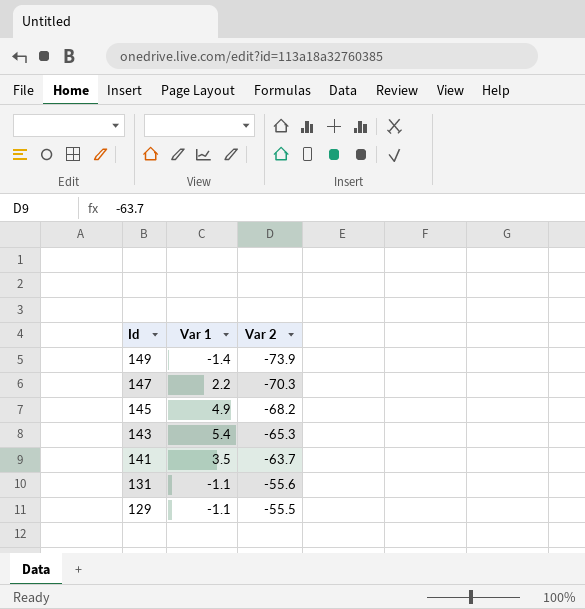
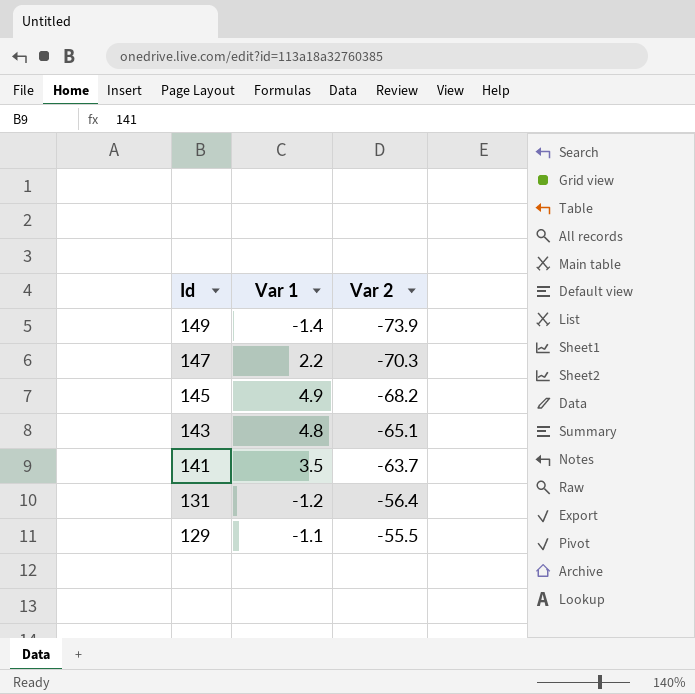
143 | Var 1: 5.4 -> 4.8
143 | Var 2: -65.3 -> -65.1
131 | Var 1: -1.1 -> -1.2
131 | Var 2: -55.6 -> -56.4

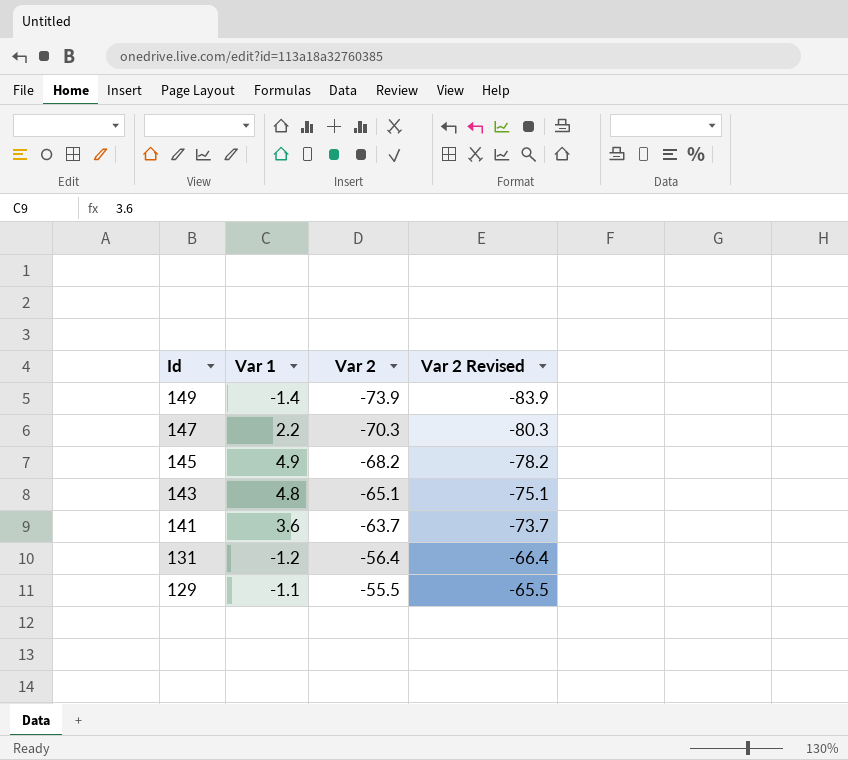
column Var 2 Revised | formula: none -> [Var 2] - 10
141 | Var 1: 3.5 -> 3.6

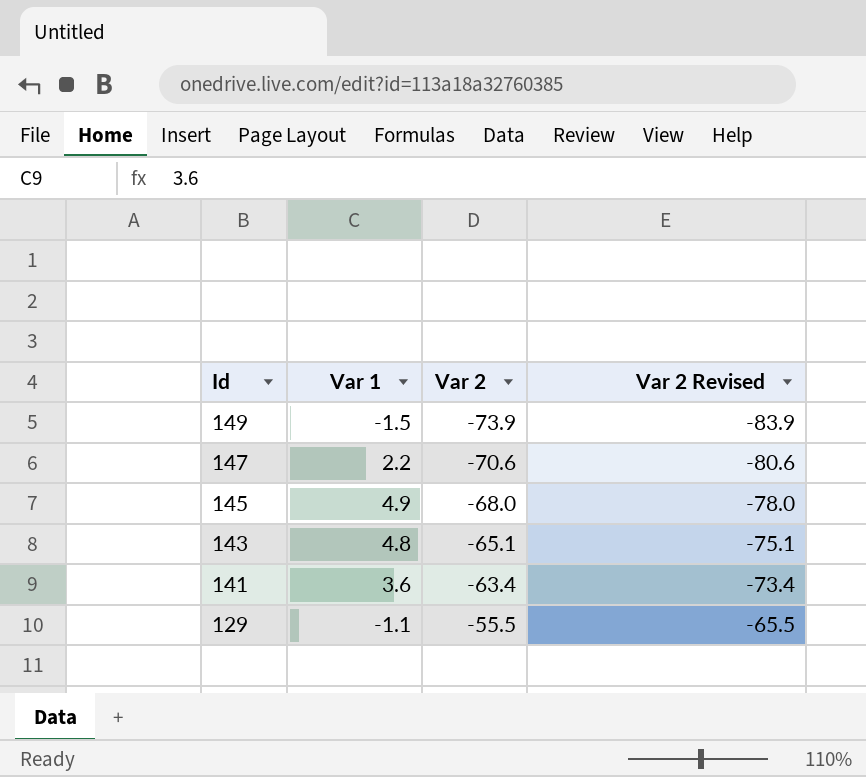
row 131: -1.2 | -56.4 | -66.4 -> none
149 | Var 1: -1.4 -> -1.5
147 | Var 2: -70.3 -> -70.6
147 | Var 2 Revised: -80.3 -> -80.6
145 | Var 2: -68.2 -> -68.0
145 | Var 2 Revised: -78.2 -> -78.0
141 | Var 2: -63.7 -> -63.4
141 | Var 2 Revised: -73.7 -> -73.4

